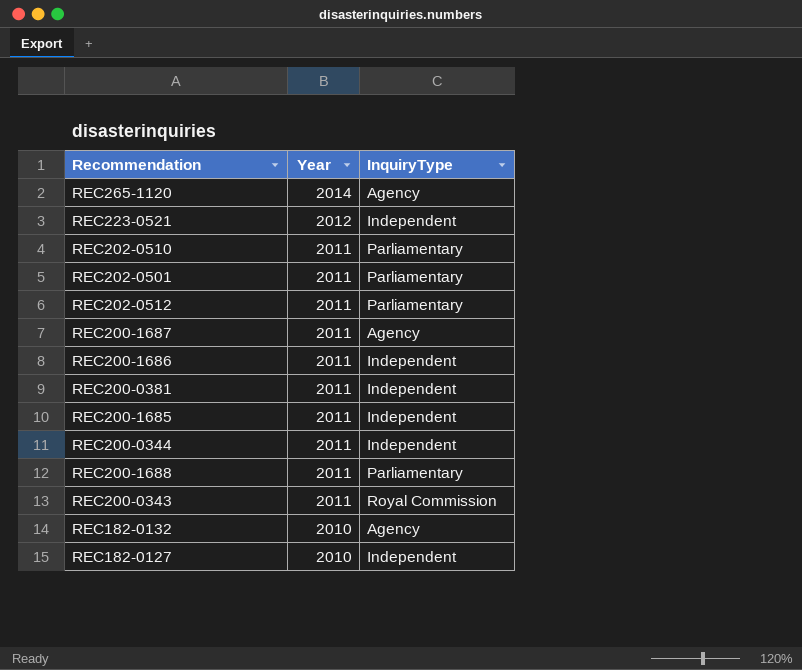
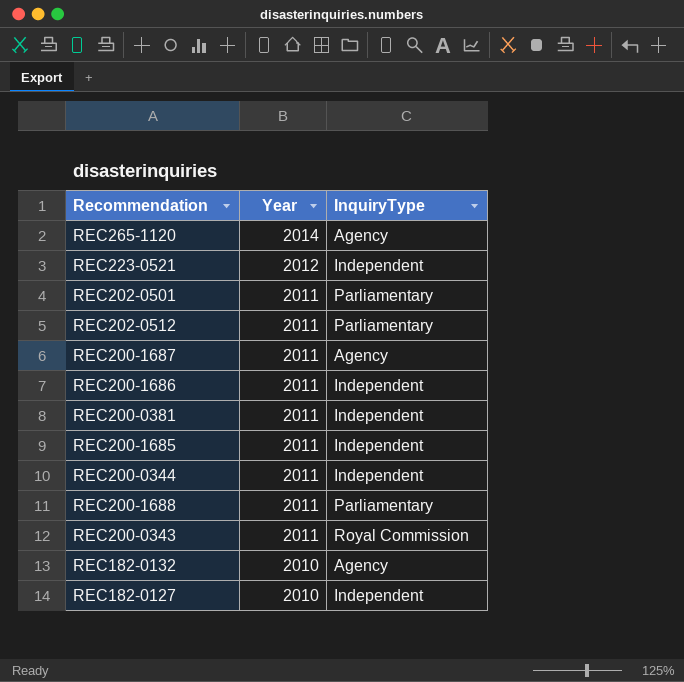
row REC202-0510: 2011 | Parliamentary -> none

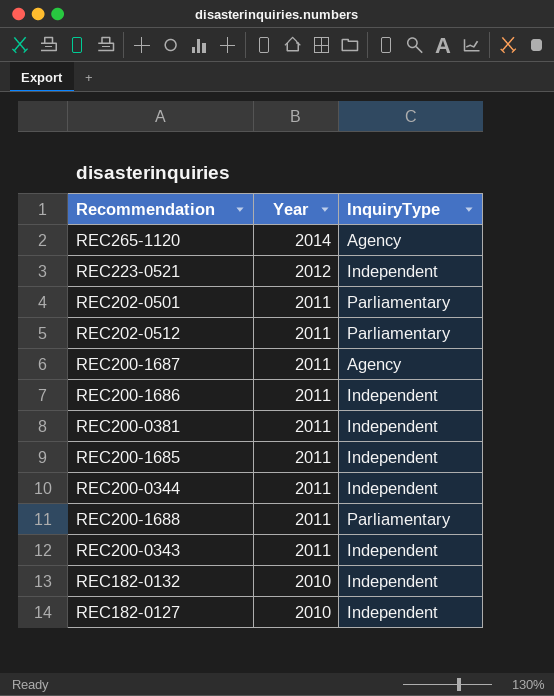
REC200-0343 | InquiryType: Royal Commission -> Independent
REC182-0132 | InquiryType: Agency -> Independent

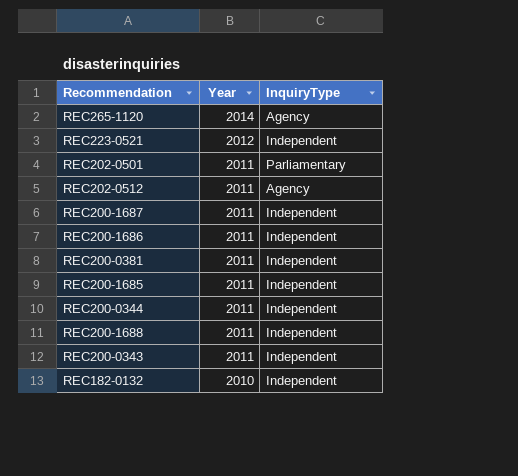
row REC182-0127: 2010 | Independent -> none
REC202-0512 | InquiryType: Parliamentary -> Agency
REC200-1687 | InquiryType: Agency -> Independent
REC200-1688 | InquiryType: Parliamentary -> Independent

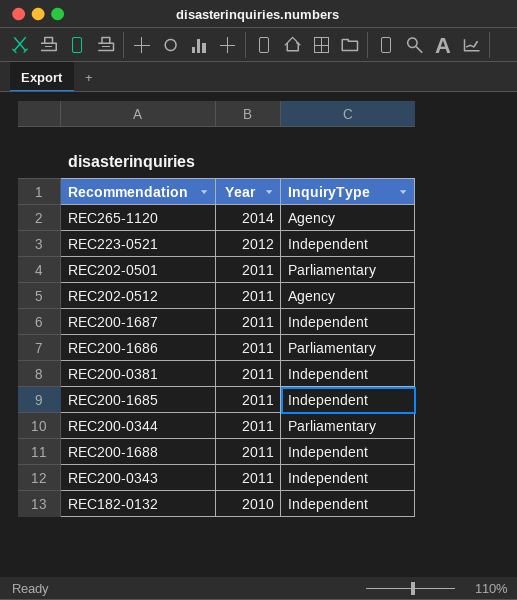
REC200-1686 | InquiryType: Independent -> Parliamentary
REC200-0344 | InquiryType: Independent -> Parliamentary

